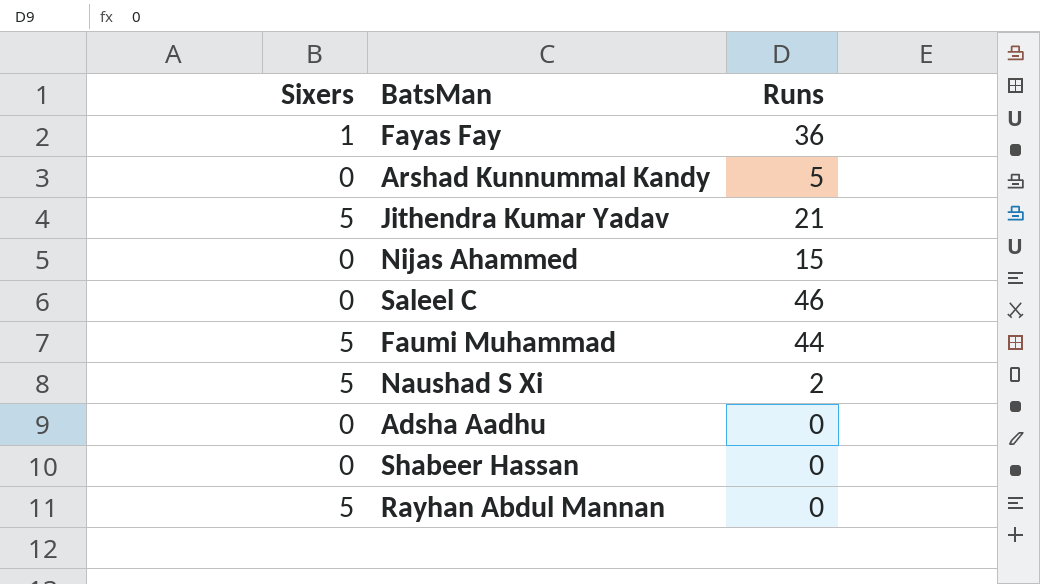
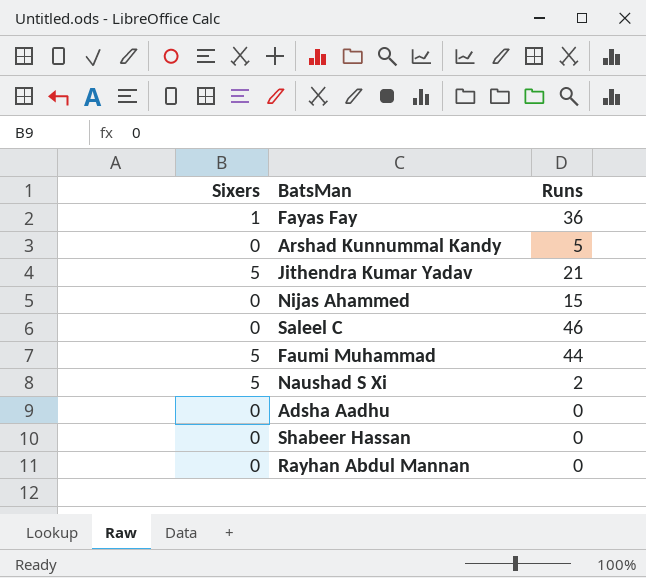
Rayhan Abdul Mannan | Sixers: 5 -> 0

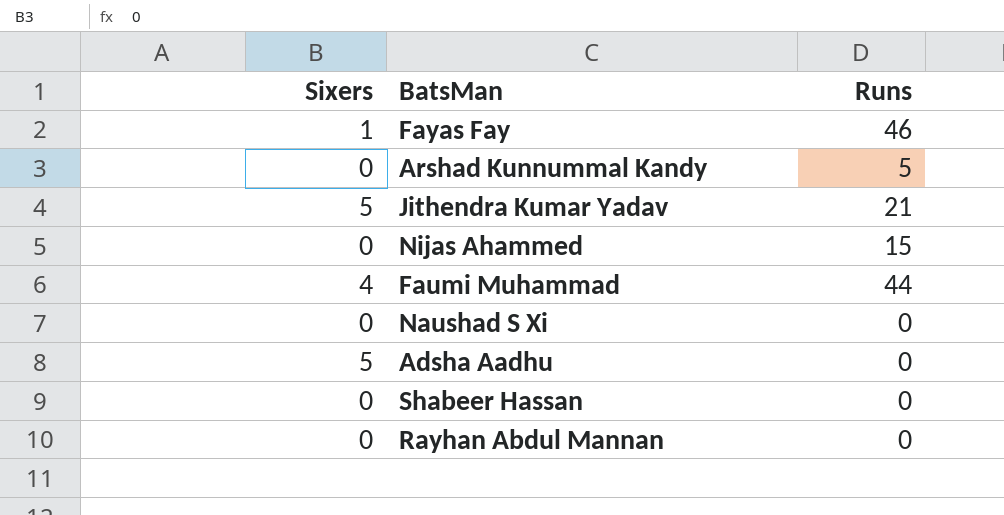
row Saleel C: 0 | 46 -> none
Fayas Fay | Runs: 36 -> 46
Faumi Muhammad | Sixers: 5 -> 4
Naushad S Xi | Sixers: 5 -> 0
Naushad S Xi | Runs: 2 -> 0
Adsha Aadhu | Sixers: 0 -> 5

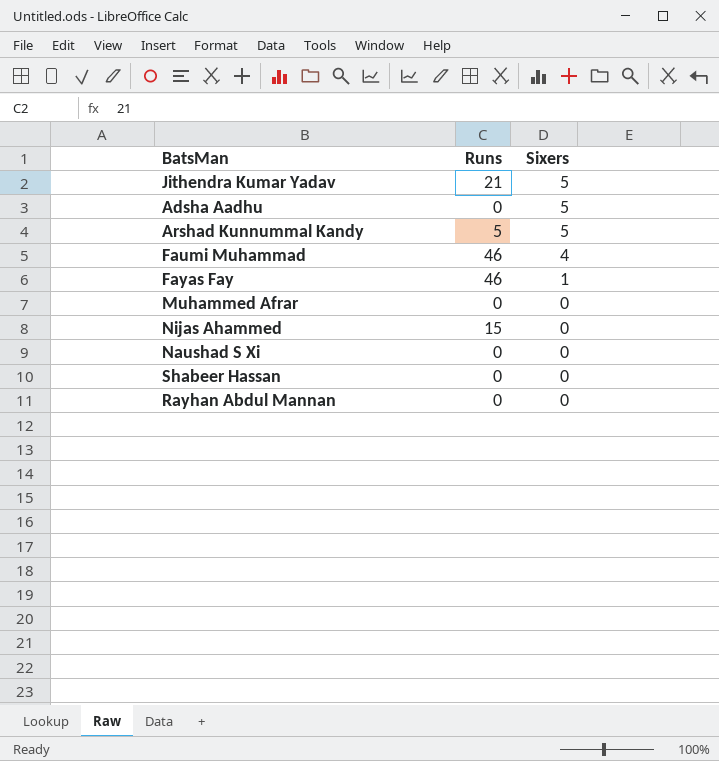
row order: none -> Sixers descending
column Sixers | position: 1 -> 3
Arshad Kunnummal Kandy | Sixers: 0 -> 5
Faumi Muhammad | Runs: 44 -> 46
row Muhammed Afrar: none -> 0 | 0

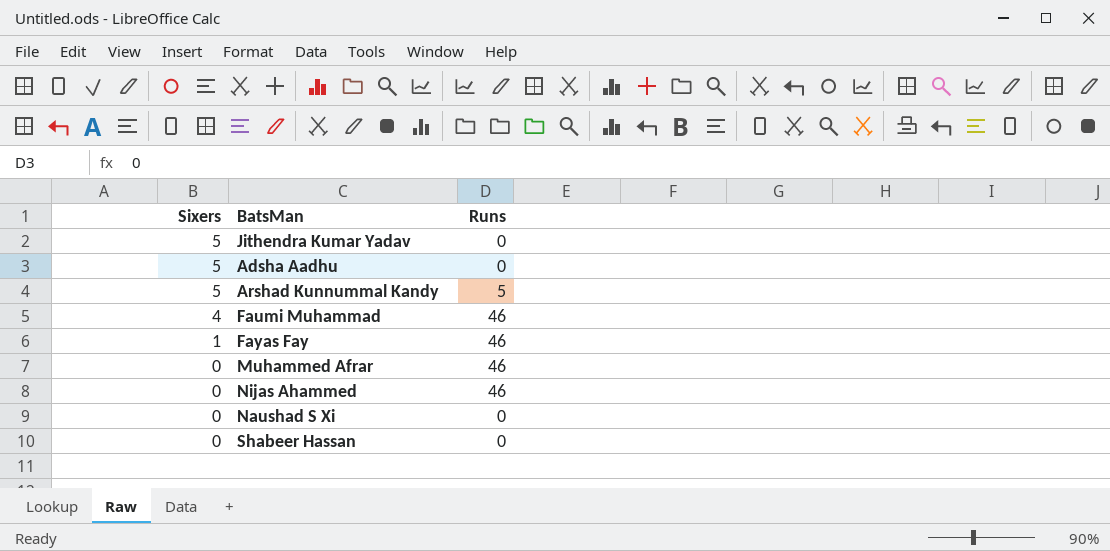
column Sixers | position: 3 -> 1
row Rayhan Abdul Mannan: 0 | 0 -> none
Jithendra Kumar Yadav | Runs: 21 -> 0
Muhammed Afrar | Runs: 0 -> 46
Nijas Ahammed | Runs: 15 -> 46

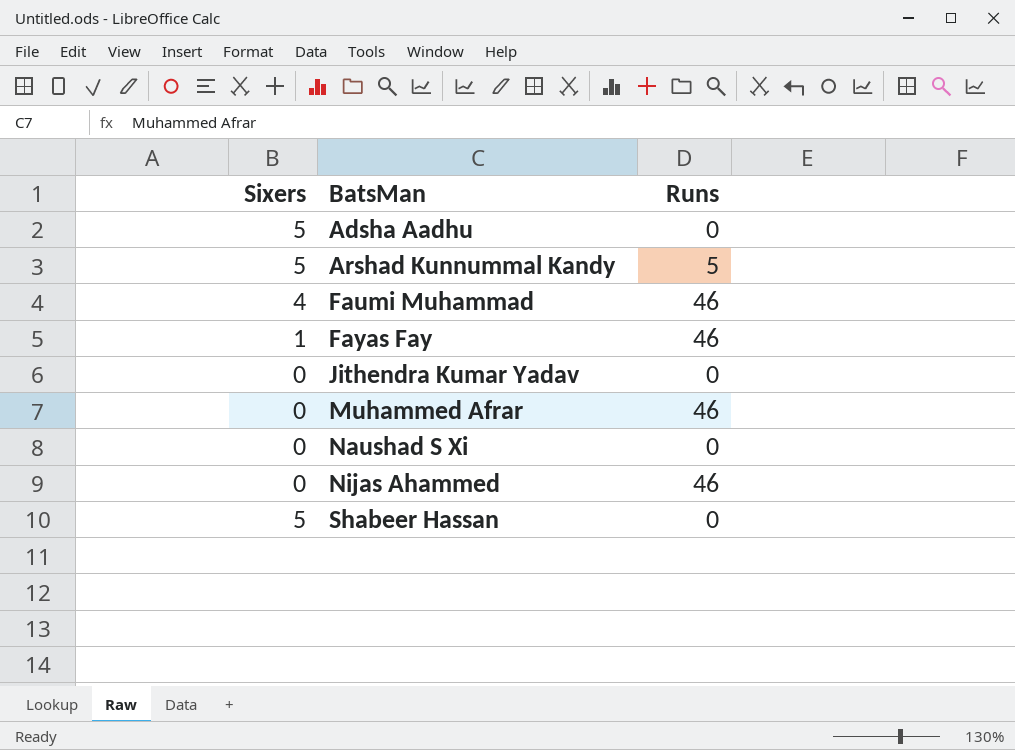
row order: Sixers descending -> BatsMan ascending
Jithendra Kumar Yadav | Sixers: 5 -> 0
Shabeer Hassan | Sixers: 0 -> 5

